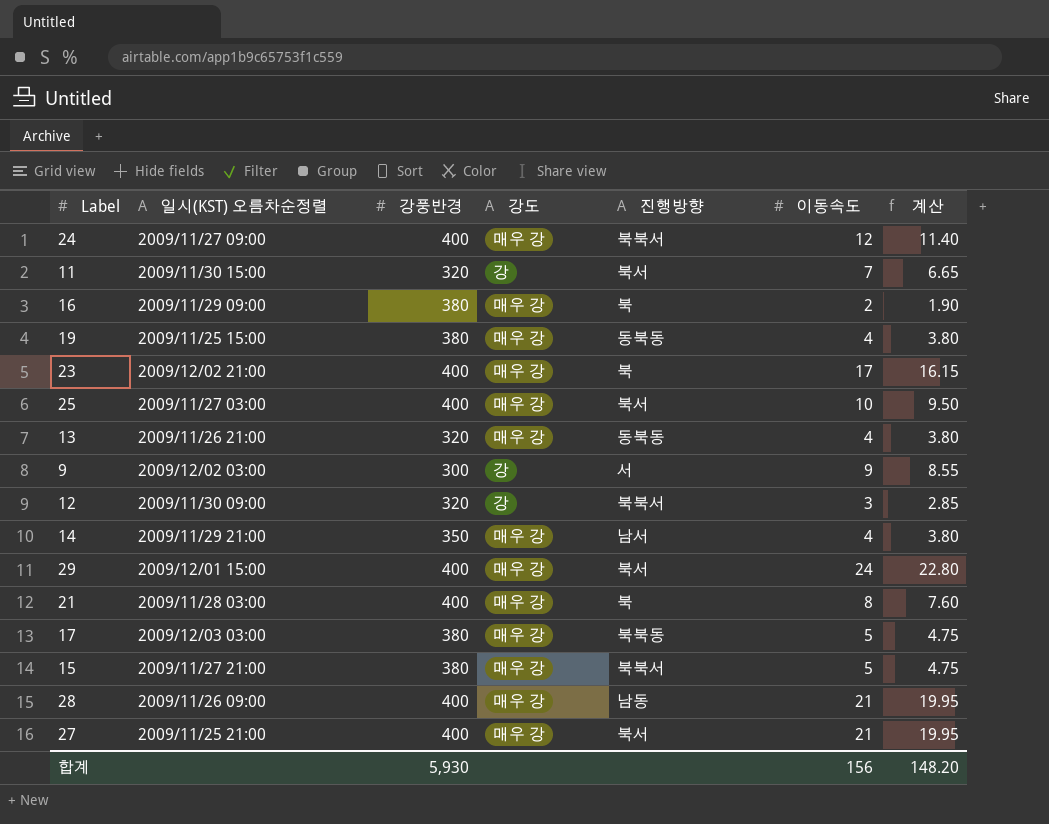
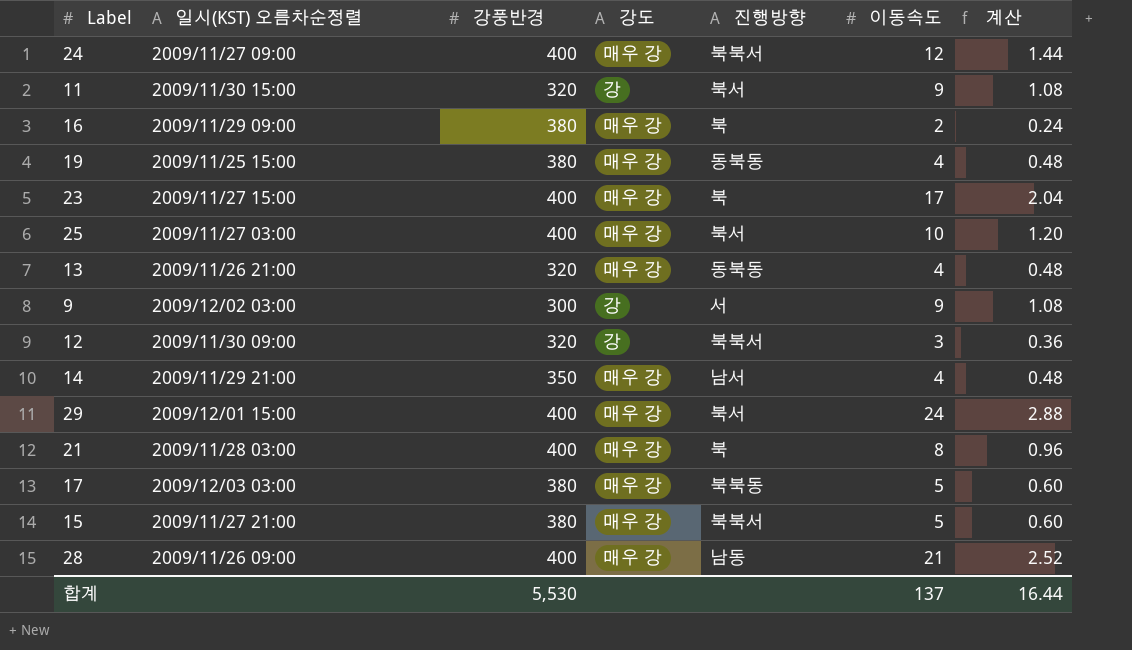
column 계산 | formula: [이동속도] * 0.95 -> [이동속도] * 0.12
row 27: 2009/11/25 21:00 | 400 | 매우 강 | 북서 | 21 | 19.95 -> none
11 | 이동속도: 7 -> 9
23 | 일시(KST) 오름차순정렬: 2009/12/02 21:00 -> 2009/11/27 15:00
합계 | 강풍반경: 5,930 -> 5,530
합계 | 이동속도: 156 -> 137
합계 | 계산: 148.20 -> 16.44

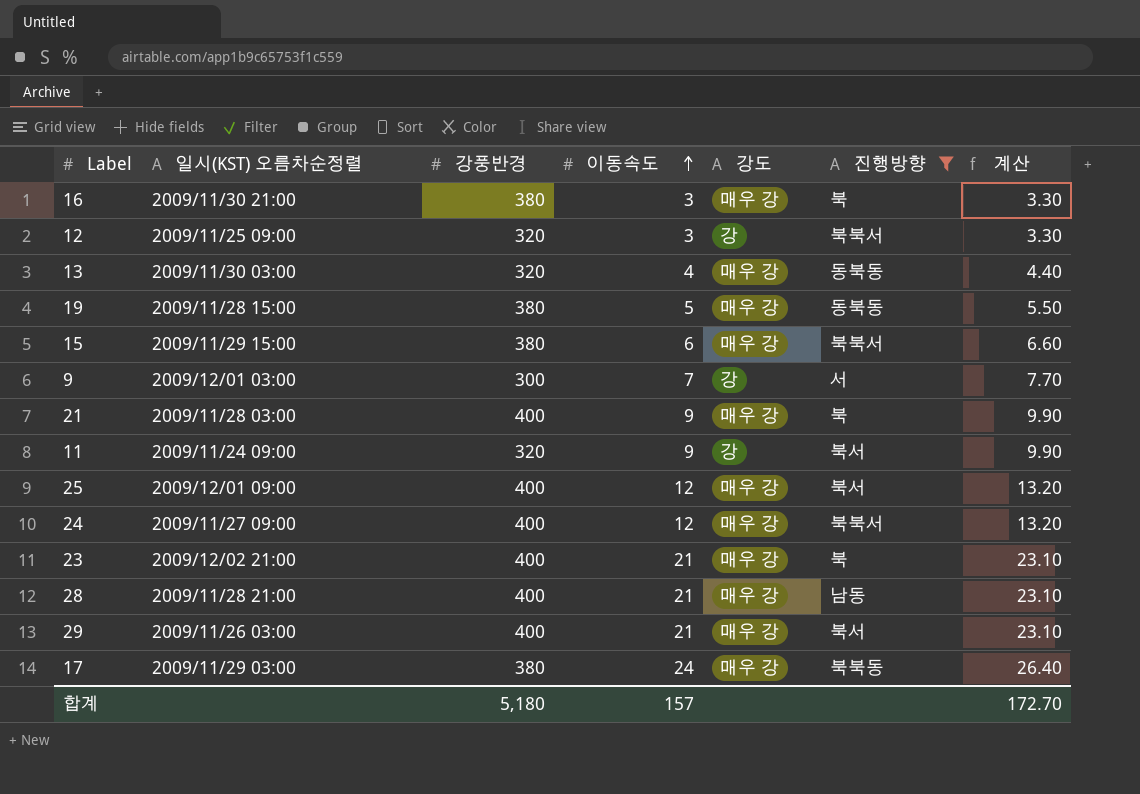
filter: none -> 진행방향 != 남서
row order: none -> 이동속도 ascending
column 이동속도 | position: 6 -> 4
column 계산 | formula: [이동속도] * 0.12 -> [이동속도] * 1.1
16 | 일시(KST) 오름차순정렬: 2009/11/29 09:00 -> 2009/11/30 21:00
16 | 이동속도: 2 -> 3
12 | 일시(KST) 오름차순정렬: 2009/11/30 09:00 -> 2009/11/25 09:00
13 | 일시(KST) 오름차순정렬: 2009/11/26 21:00 -> 2009/11/30 03:00
19 | 일시(KST) 오름차순정렬: 2009/11/25 15:00 -> 2009/11/28 15:00
19 | 이동속도: 4 -> 5
15 | 일시(KST) 오름차순정렬: 2009/11/27 21:00 -> 2009/11/29 15:00
15 | 이동속도: 5 -> 6
9 | 일시(KST) 오름차순정렬: 2009/12/02 03:00 -> 2009/12/01 03:00
9 | 이동속도: 9 -> 7
21 | 이동속도: 8 -> 9
11 | 일시(KST) 오름차순정렬: 2009/11/30 15:00 -> 2009/11/24 09:00
25 | 일시(KST) 오름차순정렬: 2009/11/27 03:00 -> 2009/12/01 09:00
25 | 이동속도: 10 -> 12
23 | 일시(KST) 오름차순정렬: 2009/11/27 15:00 -> 2009/12/02 21:00
23 | 이동속도: 17 -> 21
28 | 일시(KST) 오름차순정렬: 2009/11/26 09:00 -> 2009/11/28 21:00
29 | 일시(KST) 오름차순정렬: 2009/12/01 15:00 -> 2009/11/26 03:00
29 | 이동속도: 24 -> 21
17 | 일시(KST) 오름차순정렬: 2009/12/03 03:00 -> 2009/11/29 03:00
17 | 이동속도: 5 -> 24
합계 | 강풍반경: 5,530 -> 5,180
합계 | 이동속도: 137 -> 157
합계 | 계산: 16.44 -> 172.70

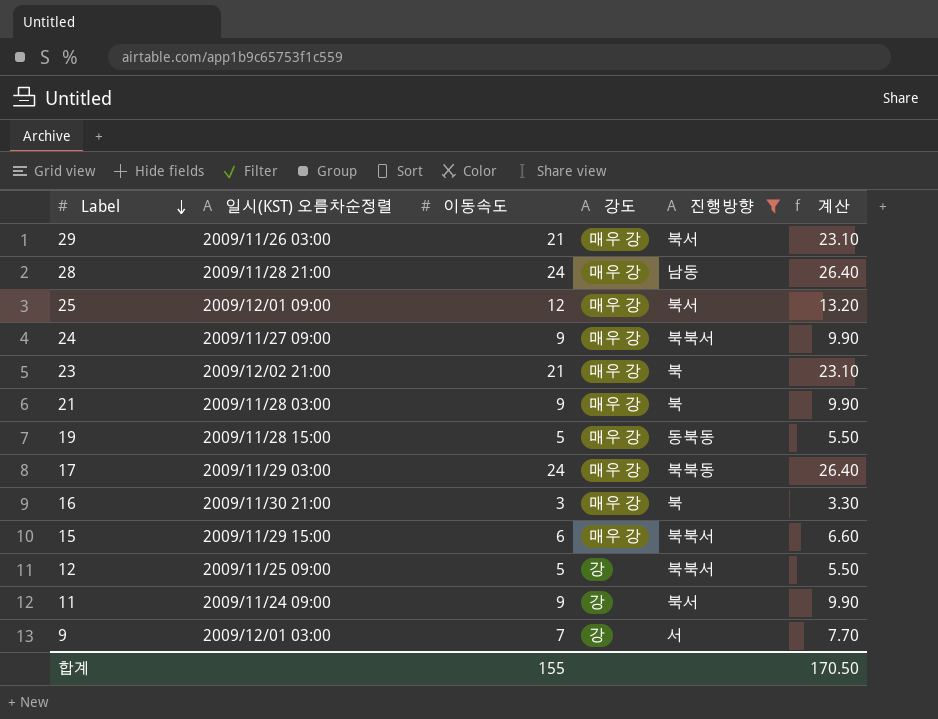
row order: 이동속도 ascending -> Label descending
column 강풍반경 | position: 3 -> none
row 13: 2009/11/30 03:00 | 320 | 4 | 매우 강 | 동북동 | 4.40 -> none
28 | 이동속도: 21 -> 24
28 | 계산: 23.10 -> 26.40
24 | 이동속도: 12 -> 9
24 | 계산: 13.20 -> 9.90
12 | 이동속도: 3 -> 5
12 | 계산: 3.30 -> 5.50
합계 | 이동속도: 157 -> 155
합계 | 계산: 172.70 -> 170.50

